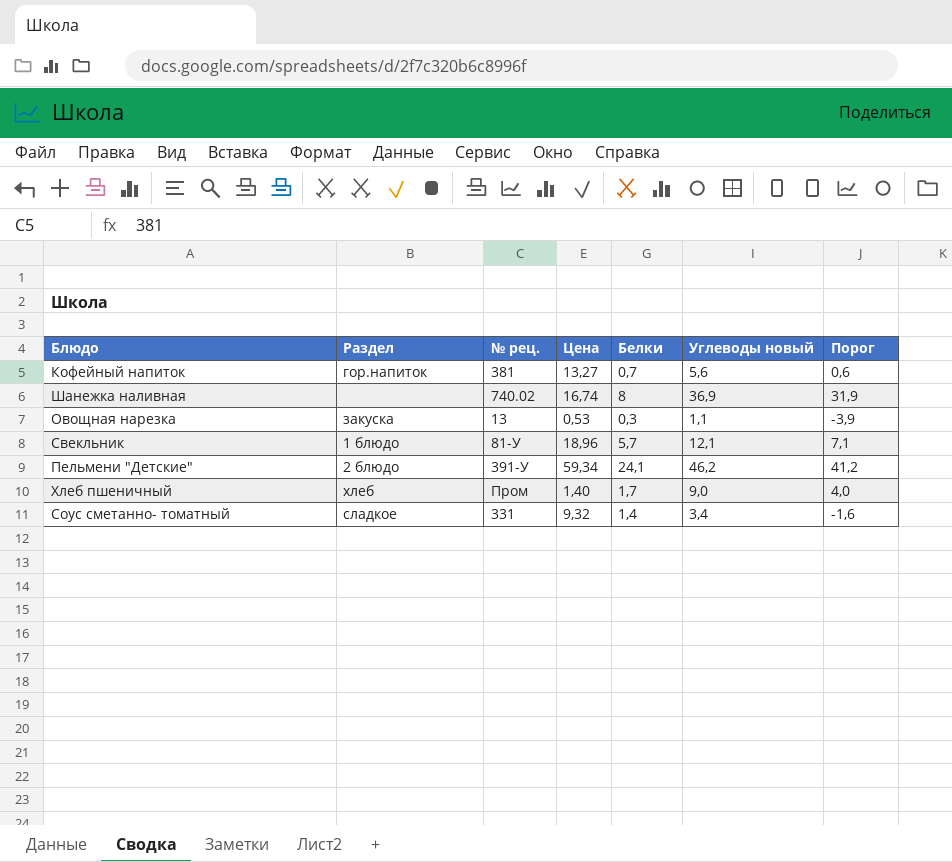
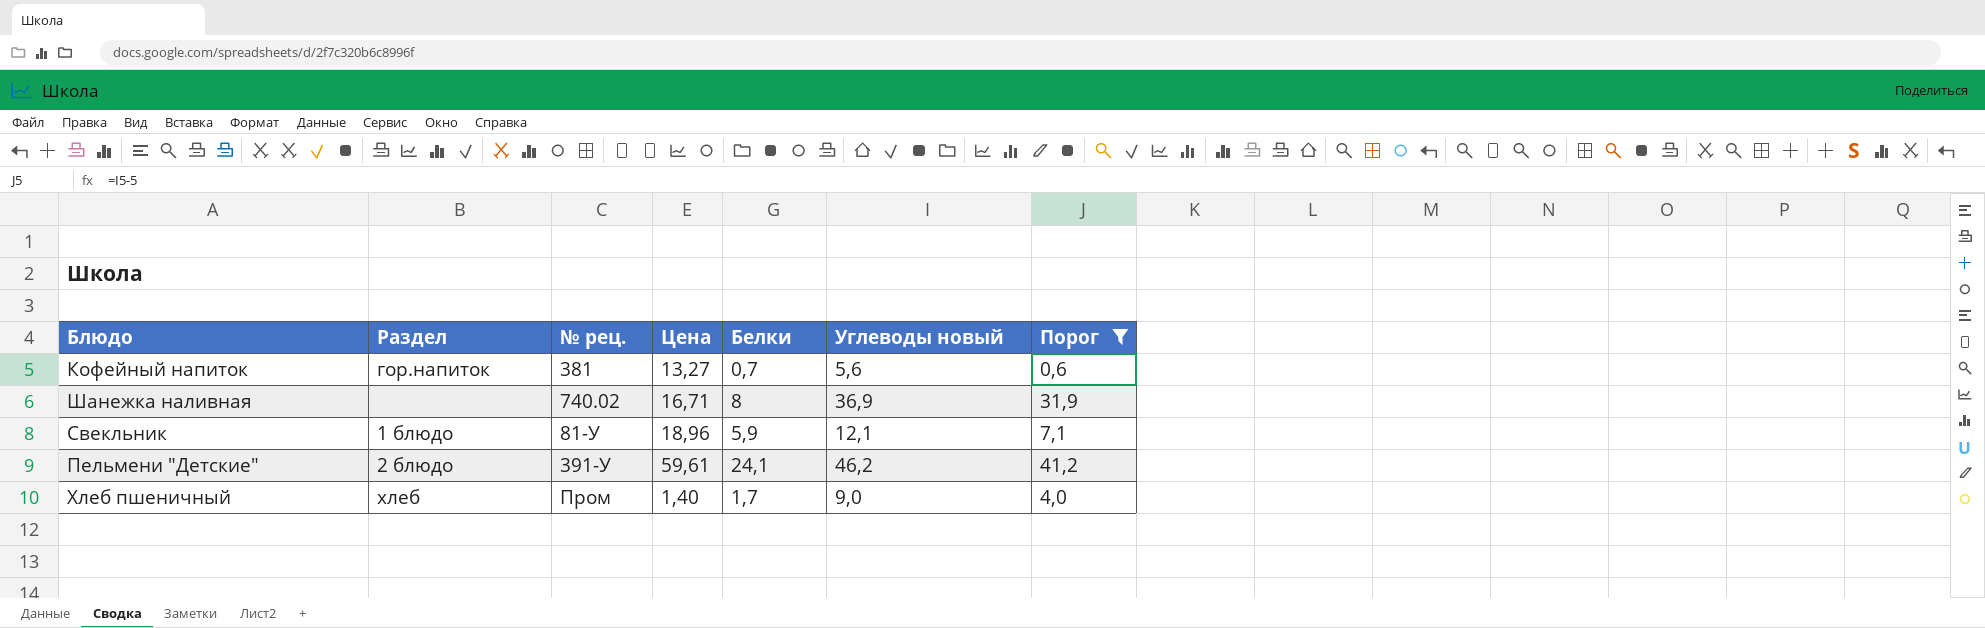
filter: none -> Порог >= 0,6
Шанежка наливная | Цена: 16,74 -> 16,71
Свекльник | Белки: 5,7 -> 5,9
Пельмени "Детские" | Цена: 59,34 -> 59,61

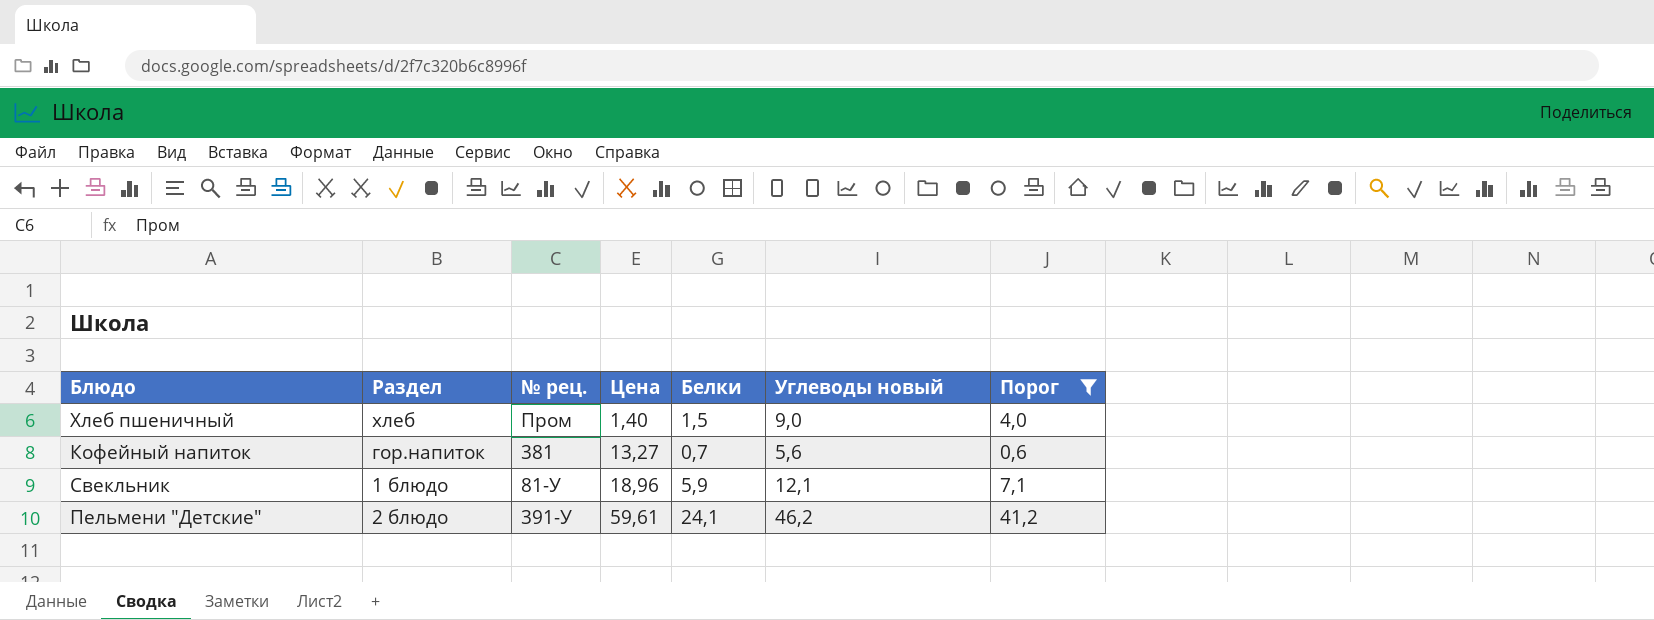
row order: none -> Цена ascending
row Шанежка наливная: none | 740.02 | 16,71 | 8 | 36,9 | 31,9 -> none
Хлеб пшеничный | Белки: 1,7 -> 1,5

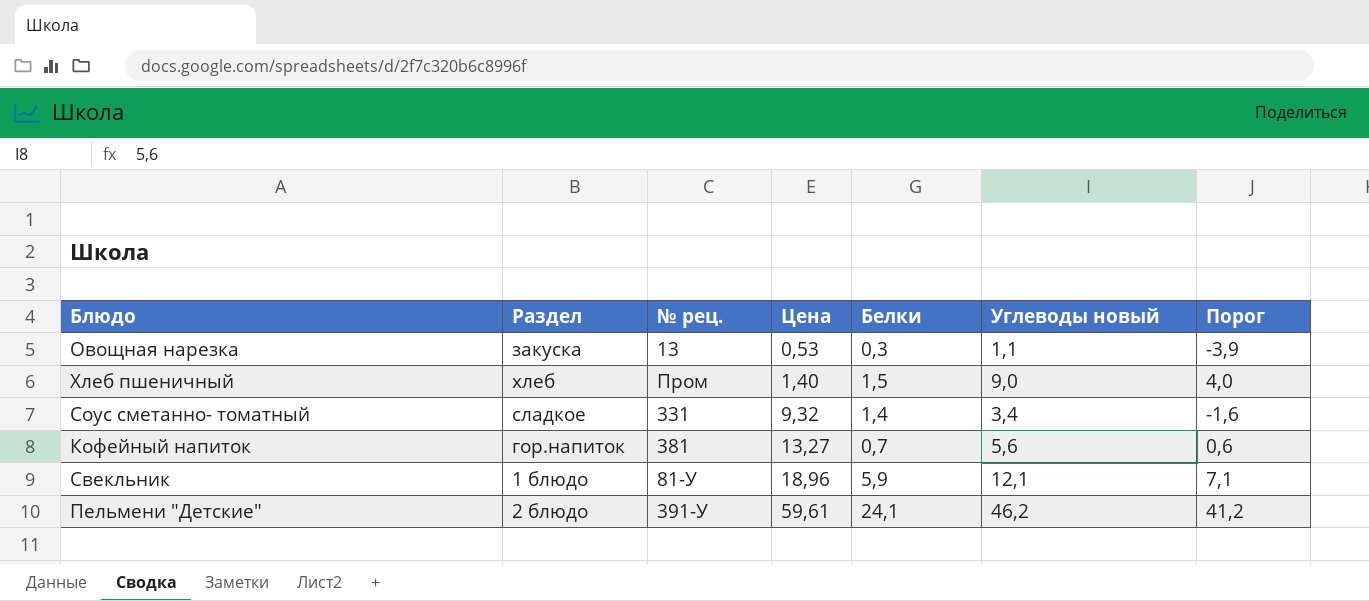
filter: Порог >= 0,6 -> none

